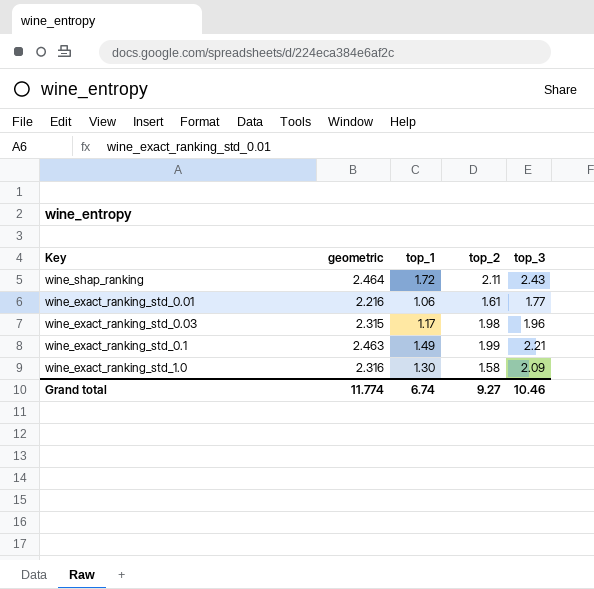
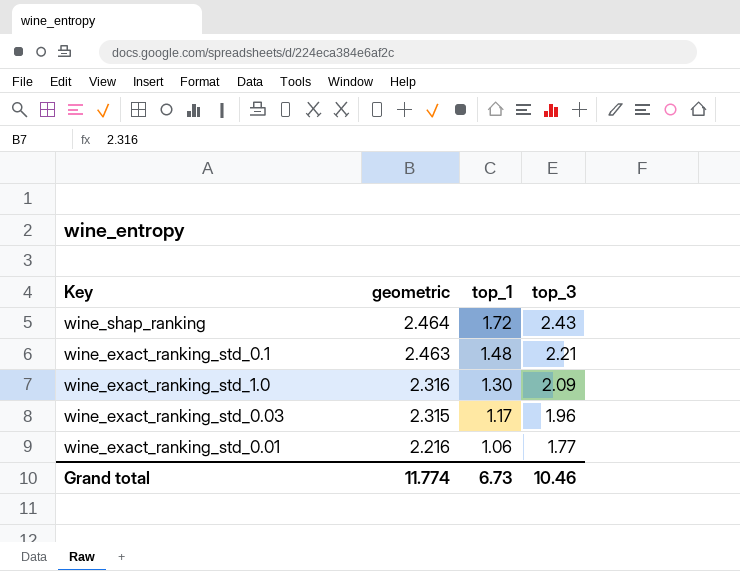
row order: none -> geometric descending
column top_2 | position: 4 -> none
wine_exact_ranking_std_0.1 | top_1: 1.49 -> 1.48
Grand total | top_1: 6.74 -> 6.73

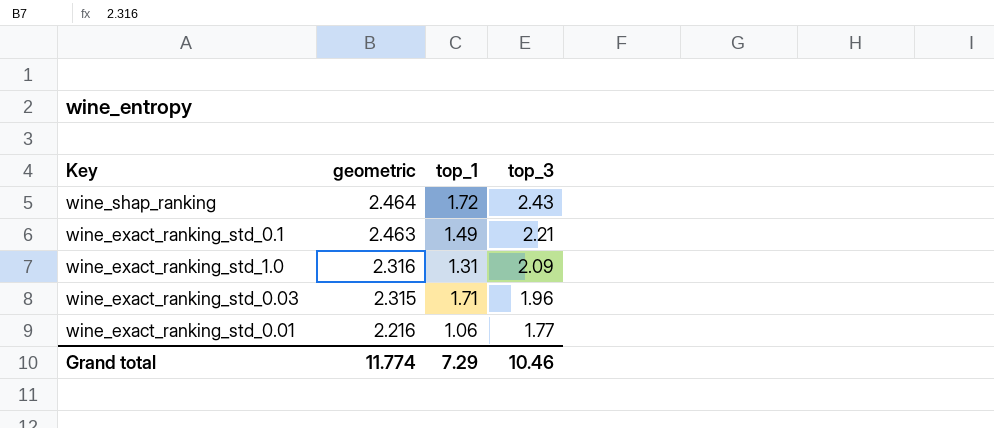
wine_exact_ranking_std_0.1 | top_1: 1.48 -> 1.49
wine_exact_ranking_std_1.0 | top_1: 1.30 -> 1.31
wine_exact_ranking_std_0.03 | top_1: 1.17 -> 1.71
Grand total | top_1: 6.73 -> 7.29

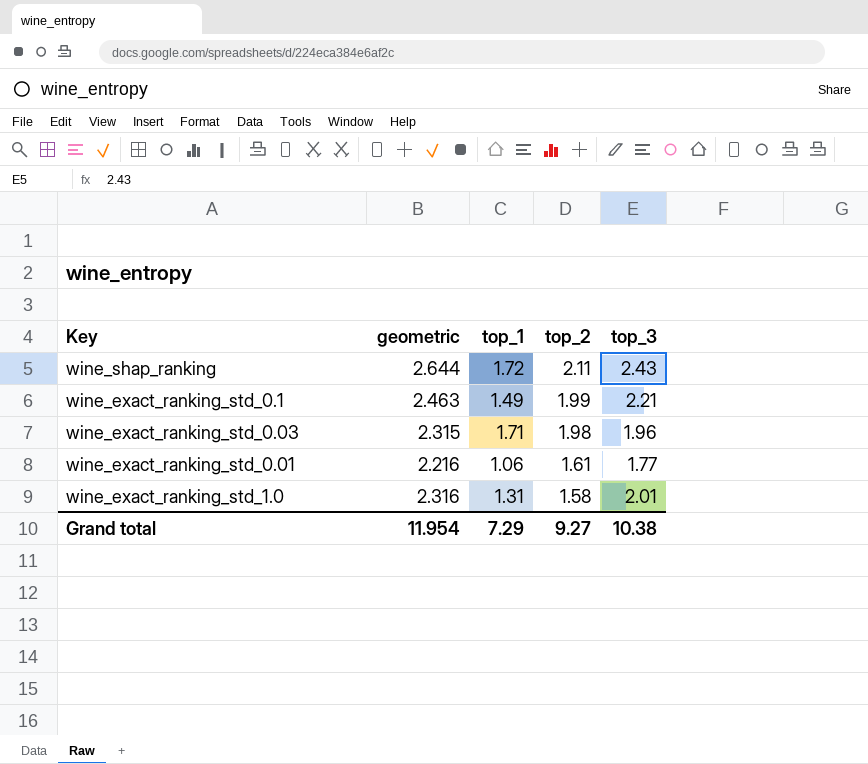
row order: geometric descending -> top_2 descending
column top_2 | position: none -> 4
wine_shap_ranking | geometric: 2.464 -> 2.644
wine_exact_ranking_std_1.0 | top_3: 2.09 -> 2.01
Grand total | geometric: 11.774 -> 11.954
Grand total | top_3: 10.46 -> 10.38

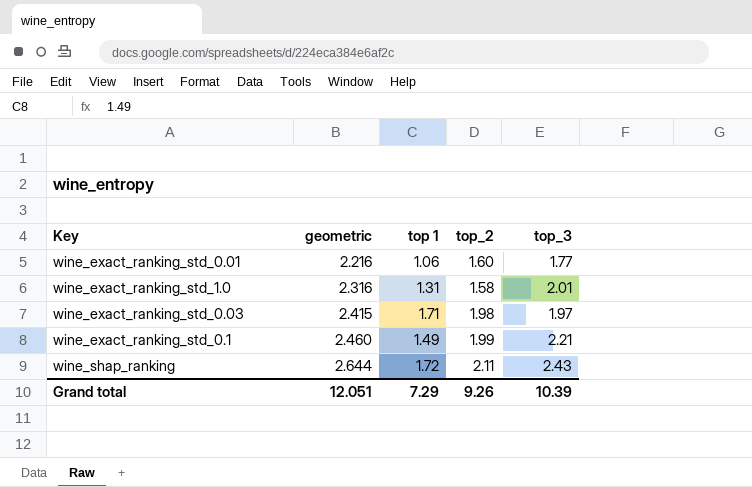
row order: top_2 descending -> geometric ascending
column name: top_1 -> top 1
wine_exact_ranking_std_0.01 | top_2: 1.61 -> 1.60
wine_exact_ranking_std_0.03 | geometric: 2.315 -> 2.415
wine_exact_ranking_std_0.03 | top_3: 1.96 -> 1.97
wine_exact_ranking_std_0.1 | geometric: 2.463 -> 2.460
Grand total | geometric: 11.954 -> 12.051
Grand total | top_2: 9.27 -> 9.26
Grand total | top_3: 10.38 -> 10.39

